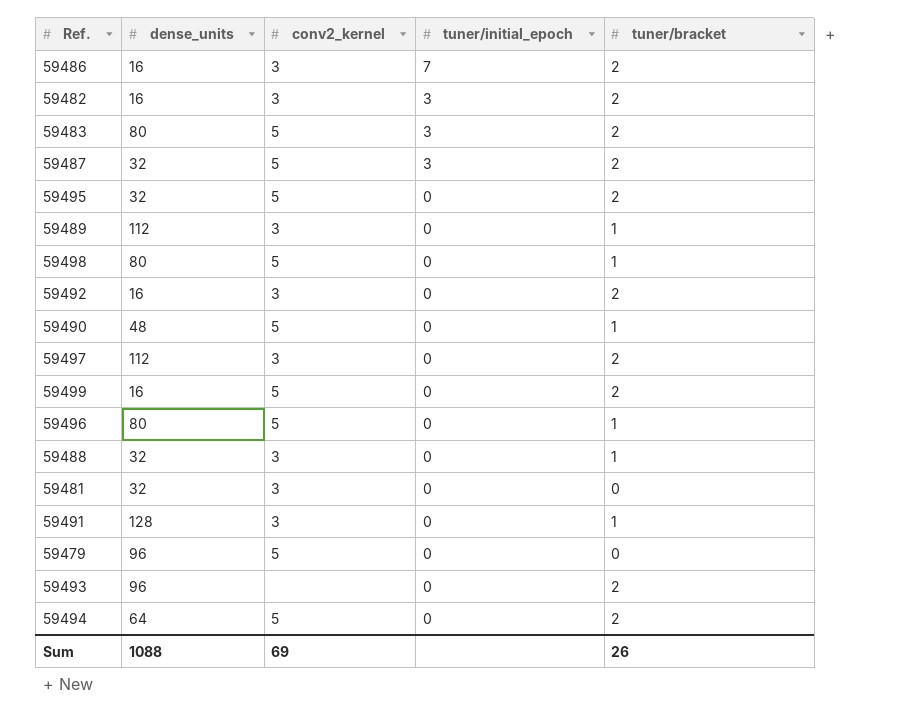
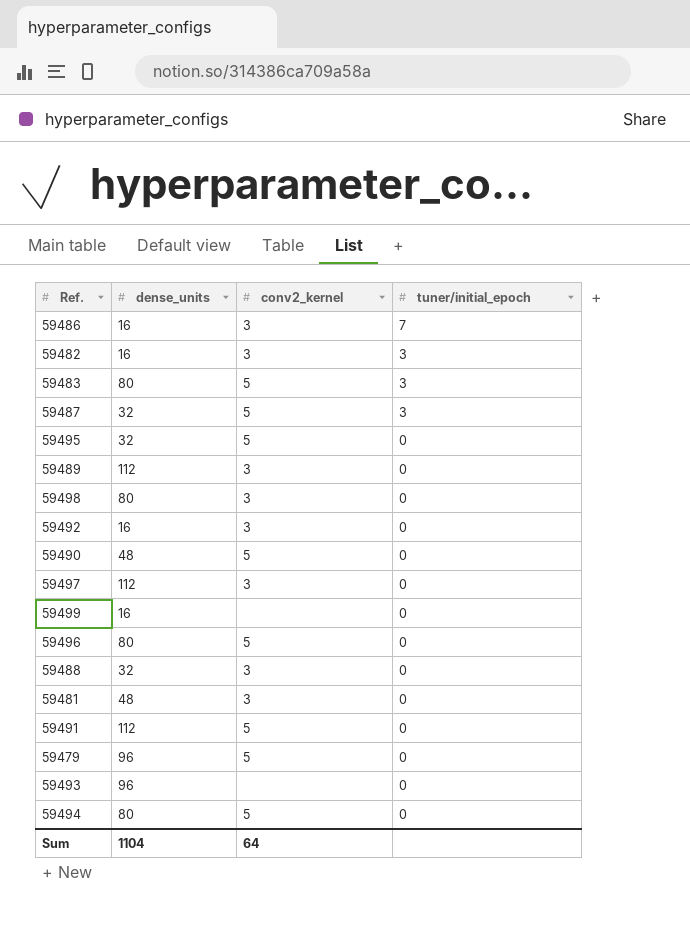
column tuner/bracket | position: 5 -> none
59498 | conv2_kernel: 5 -> 3
59499 | conv2_kernel: 5 -> none
59481 | dense_units: 32 -> 48
59491 | dense_units: 128 -> 112
59491 | conv2_kernel: 3 -> 5
59494 | dense_units: 64 -> 80
Sum | dense_units: 1088 -> 1104
Sum | conv2_kernel: 69 -> 64

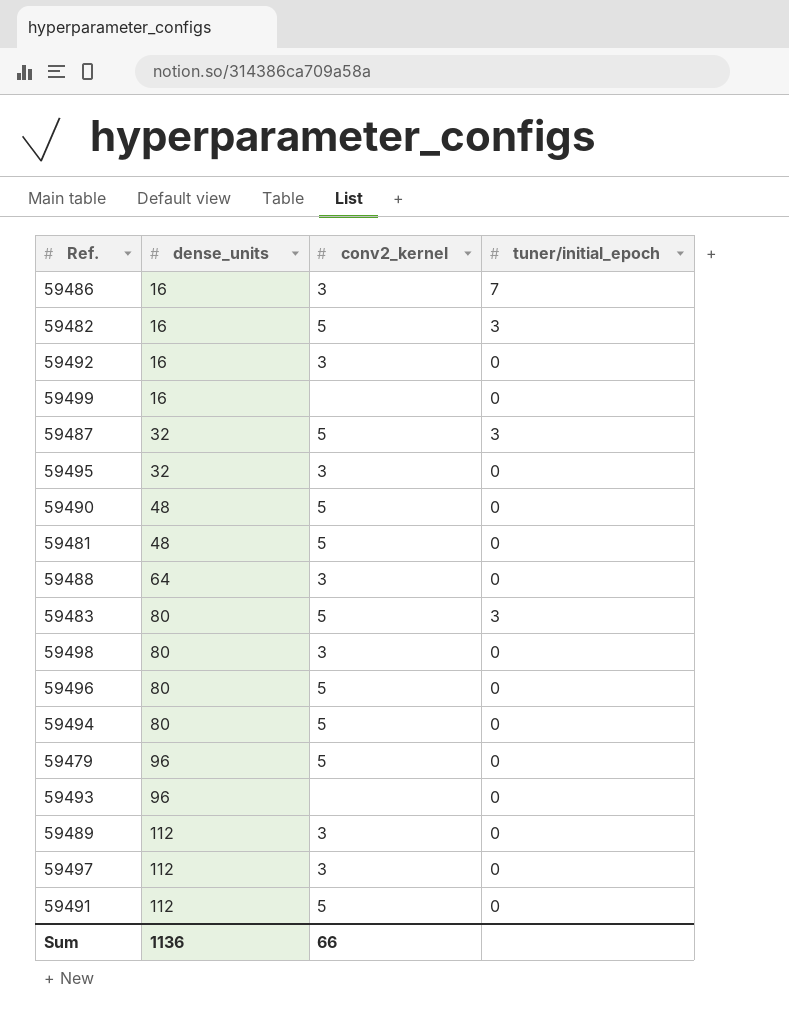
row order: tuner/initial_epoch descending -> dense_units ascending
59482 | conv2_kernel: 3 -> 5
59495 | conv2_kernel: 5 -> 3
59481 | conv2_kernel: 3 -> 5
59488 | dense_units: 32 -> 64
Sum | dense_units: 1104 -> 1136
Sum | conv2_kernel: 64 -> 66

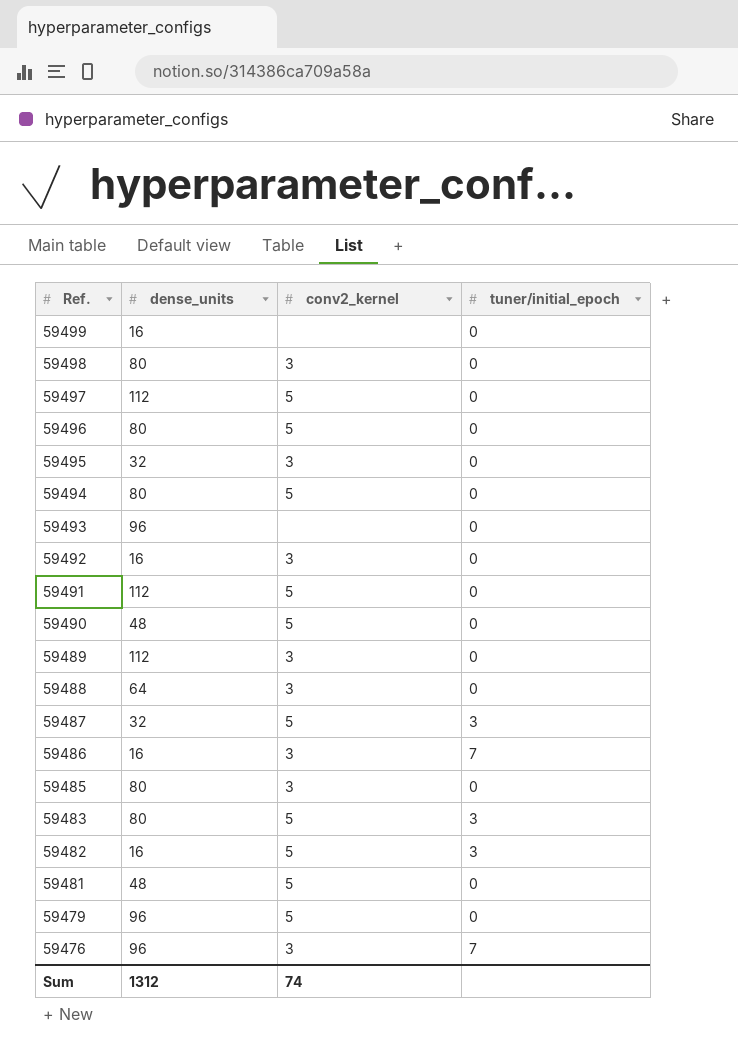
row order: dense_units ascending -> Ref. descending
59497 | conv2_kernel: 3 -> 5
row 59485: none -> 80 | 3 | 0
row 59476: none -> 96 | 3 | 7
Sum | dense_units: 1136 -> 1312
Sum | conv2_kernel: 66 -> 74

